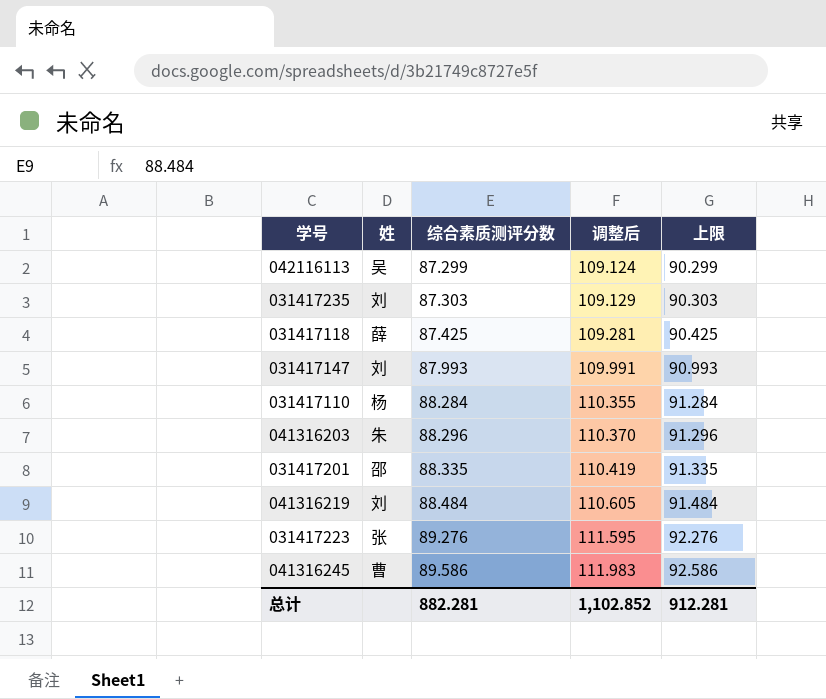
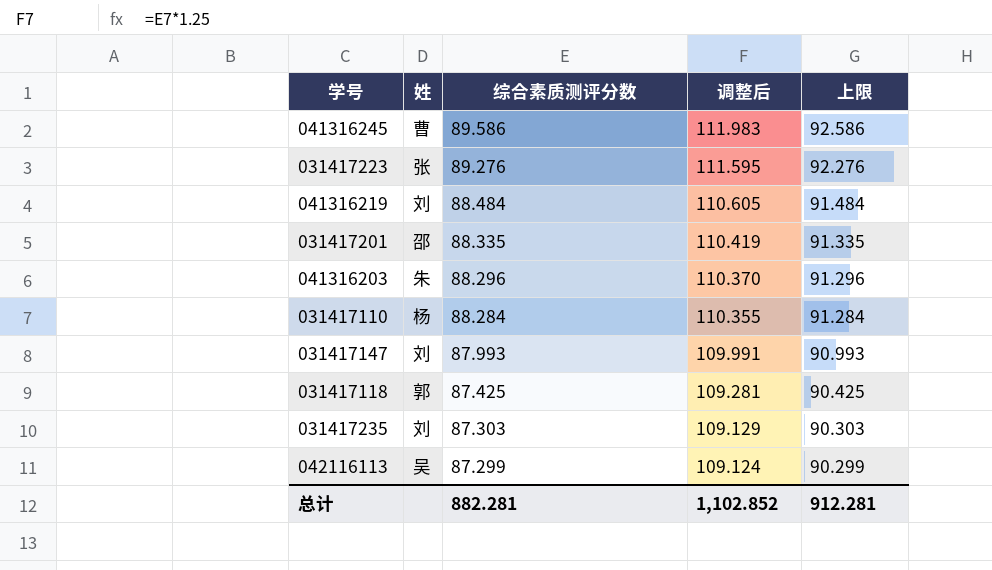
row order: 综合素质测评分数 ascending -> 综合素质测评分数 descending
031417118 | 姓: 薛 -> 郭

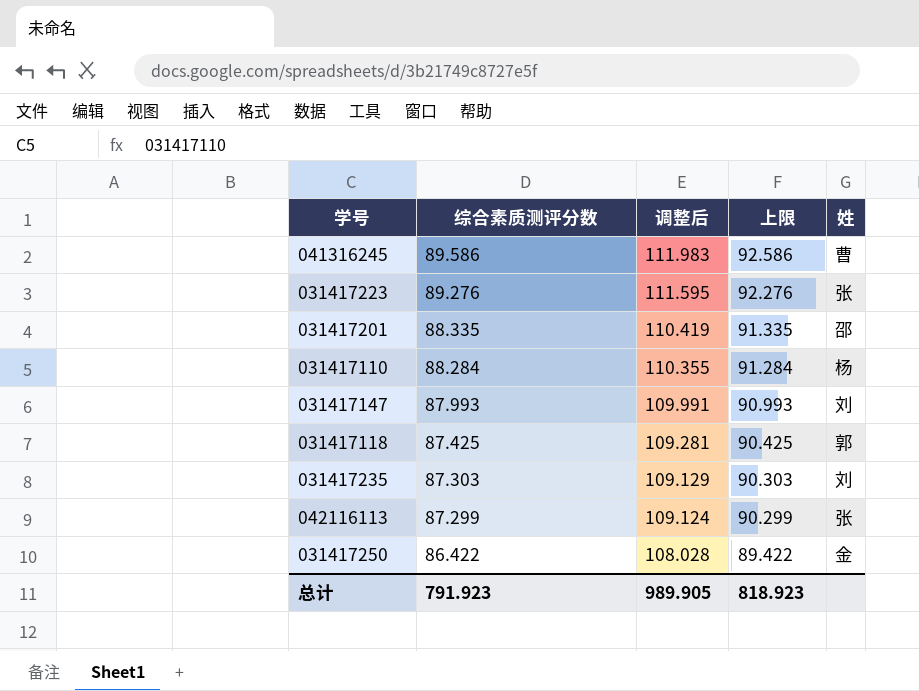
column 姓 | position: 2 -> 5
row 041316219: 刘 | 88.484 | 110.605 | 91.484 -> none
row 041316203: 朱 | 88.296 | 110.370 | 91.296 -> none
042116113 | 姓: 吴 -> 张
row 031417250: none -> 86.422 | 108.028 | 89.422 | 金
总计 | 综合素质测评分数: 882.281 -> 791.923
总计 | 调整后: 1,102.852 -> 989.905
总计 | 上限: 912.281 -> 818.923

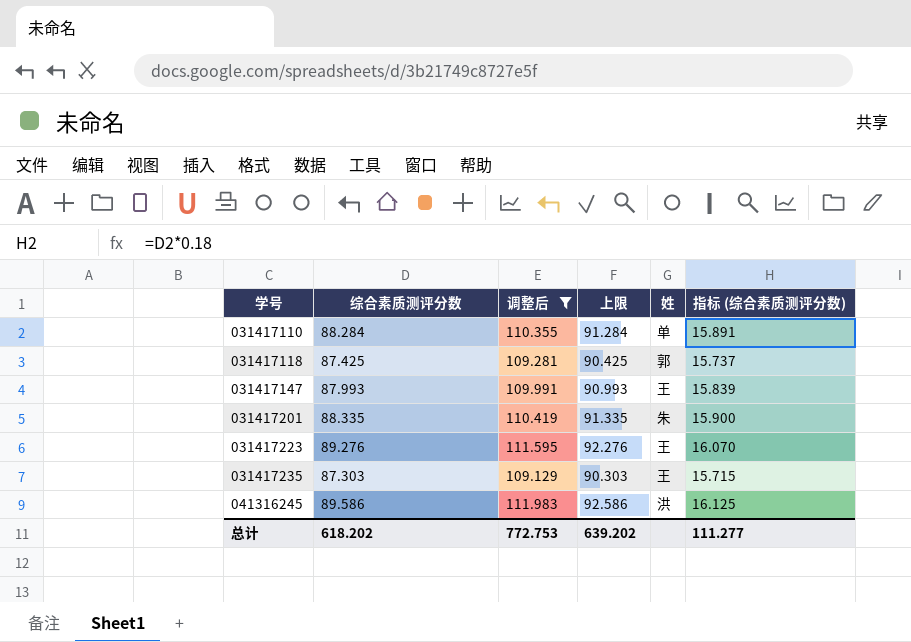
filter: none -> 调整后 >= 109.129
row order: 综合素质测评分数 descending -> 学号 ascending
column 指标 (综合素质测评分数) | formula: none -> [综合素质测评分数] * 0.18
031417110 | 姓: 杨 -> 单
031417147 | 姓: 刘 -> 王
031417201 | 姓: 邵 -> 朱
031417223 | 姓: 张 -> 王
031417235 | 姓: 刘 -> 王
041316245 | 姓: 曹 -> 洪
总计 | 综合素质测评分数: 791.923 -> 618.202
总计 | 调整后: 989.905 -> 772.753
总计 | 上限: 818.923 -> 639.202

